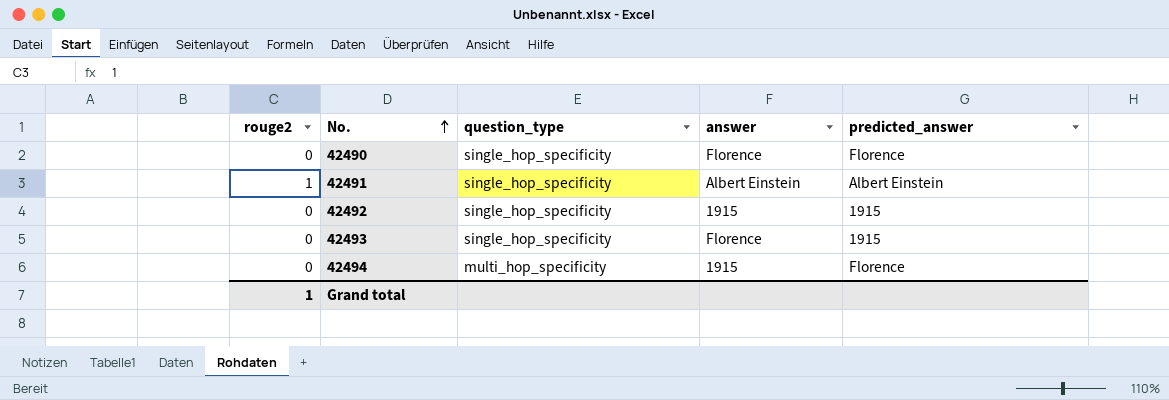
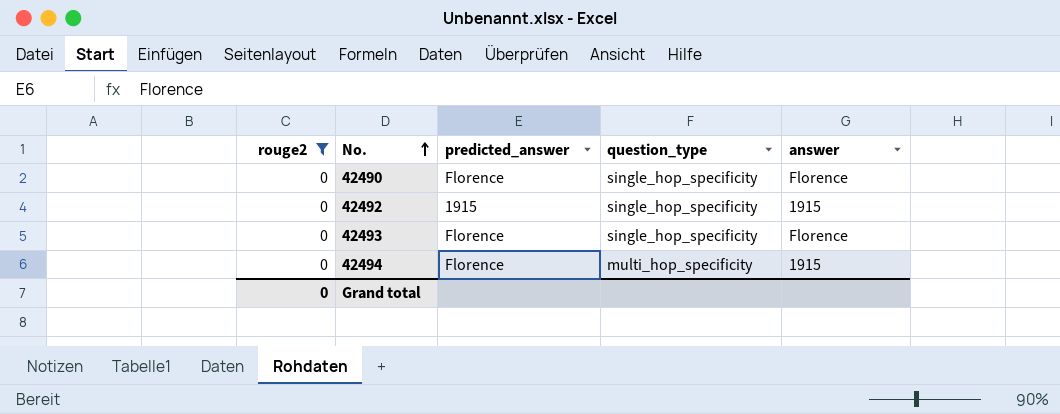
filter: none -> rouge2 = 0
column predicted_answer | position: 5 -> 3
42493 | predicted_answer: 1915 -> Florence
Grand total | rouge2: 1 -> 0

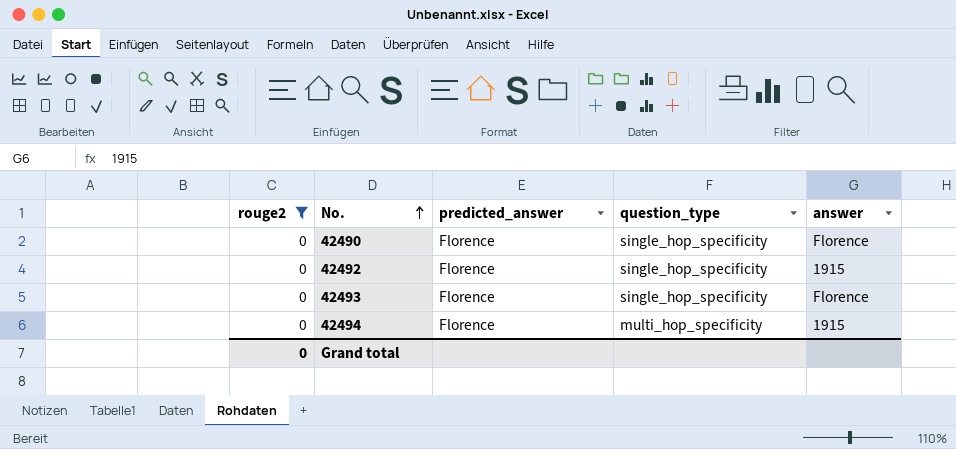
42492 | predicted_answer: 1915 -> Florence

